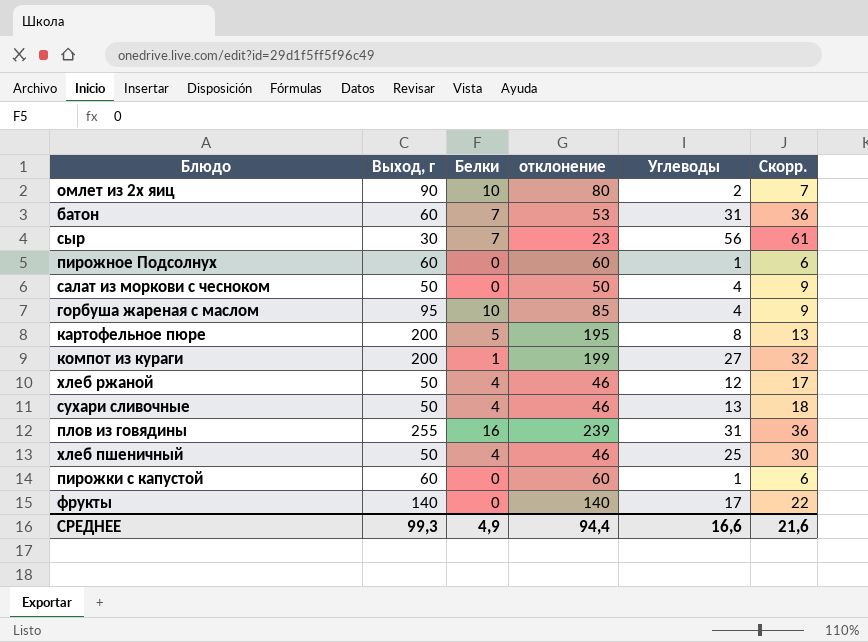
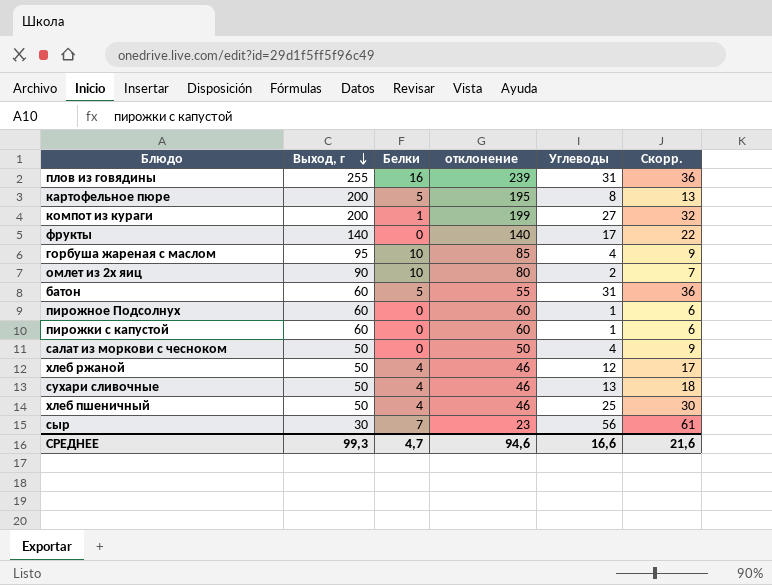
row order: none -> Выход, г descending
батон | Белки: 7 -> 5
батон | отклонение: 53 -> 55
СРЕДНЕЕ | Белки: 4,9 -> 4,7
СРЕДНЕЕ | отклонение: 94,4 -> 94,6

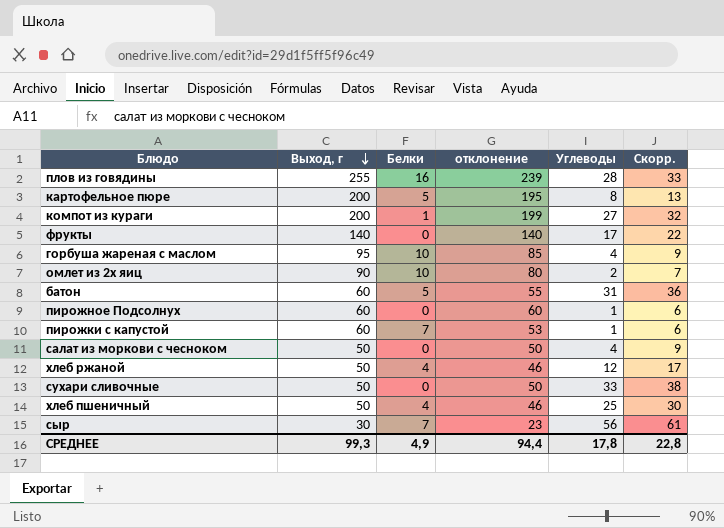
плов из говядины | Углеводы: 31 -> 28
плов из говядины | Скорр.: 36 -> 33
пирожки с капустой | Белки: 0 -> 7
пирожки с капустой | отклонение: 60 -> 53
сухари сливочные | Белки: 4 -> 0
сухари сливочные | отклонение: 46 -> 50
сухари сливочные | Углеводы: 13 -> 33
сухари сливочные | Скорр.: 18 -> 38
СРЕДНЕЕ | Белки: 4,7 -> 4,9
СРЕДНЕЕ | отклонение: 94,6 -> 94,4
СРЕДНЕЕ | Углеводы: 16,6 -> 17,8
СРЕДНЕЕ | Скорр.: 21,6 -> 22,8

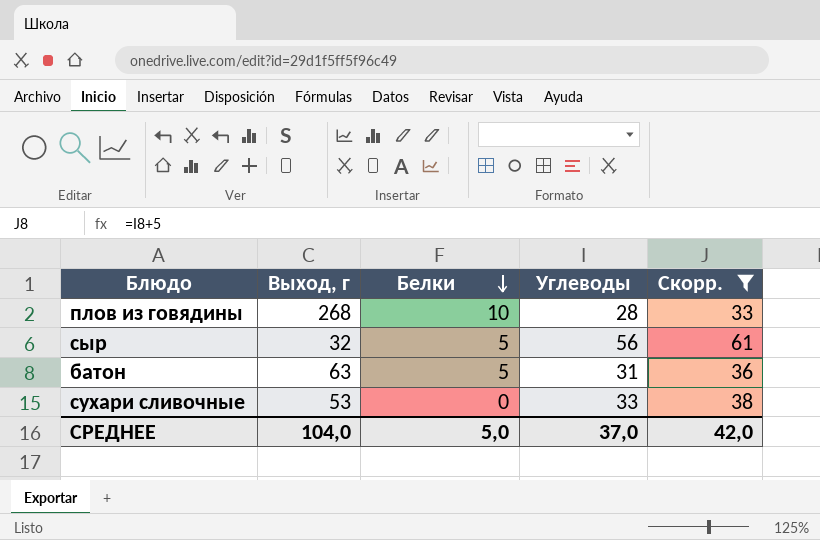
filter: none -> Скорр. >= 33
row order: Выход, г descending -> Белки descending
column отклонение | formula: [Выход, г] - [Белки] -> none
плов из говядины | Выход, г: 255 -> 268
плов из говядины | Белки: 16 -> 10
сыр | Выход, г: 30 -> 32
сыр | Белки: 7 -> 5
батон | Выход, г: 60 -> 63
сухари сливочные | Выход, г: 50 -> 53
СРЕДНЕЕ | Выход, г: 99,3 -> 104,0
СРЕДНЕЕ | Белки: 4,9 -> 5,0
СРЕДНЕЕ | Углеводы: 17,8 -> 37,0
СРЕДНЕЕ | Скорр.: 22,8 -> 42,0

